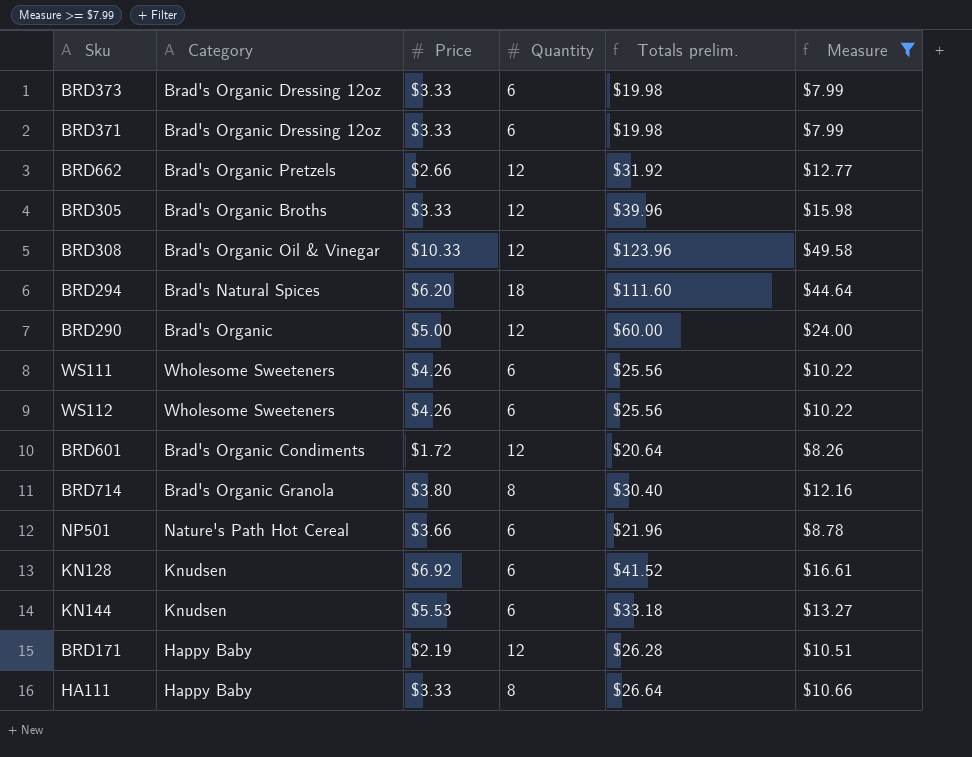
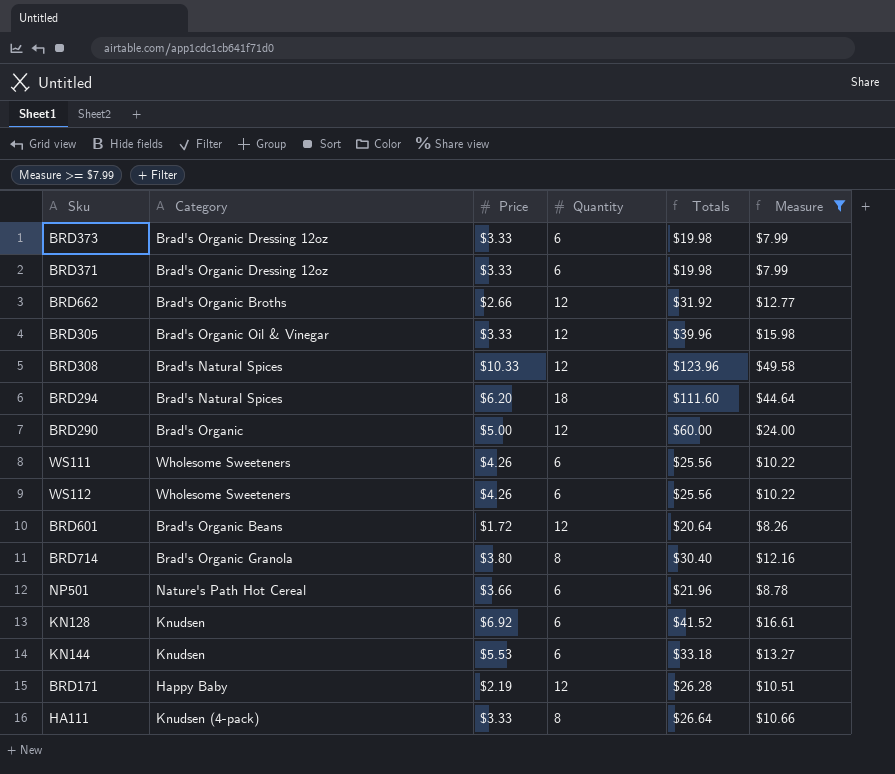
column name: Totals prelim. -> Totals
BRD662 | Category: Brad's Organic Pretzels -> Brad's Organic Broths
BRD305 | Category: Brad's Organic Broths -> Brad's Organic Oil & Vinegar
BRD308 | Category: Brad's Organic Oil & Vinegar -> Brad's Natural Spices
BRD601 | Category: Brad's Organic Condiments -> Brad's Organic Beans
HA111 | Category: Happy Baby -> Knudsen (4-pack)

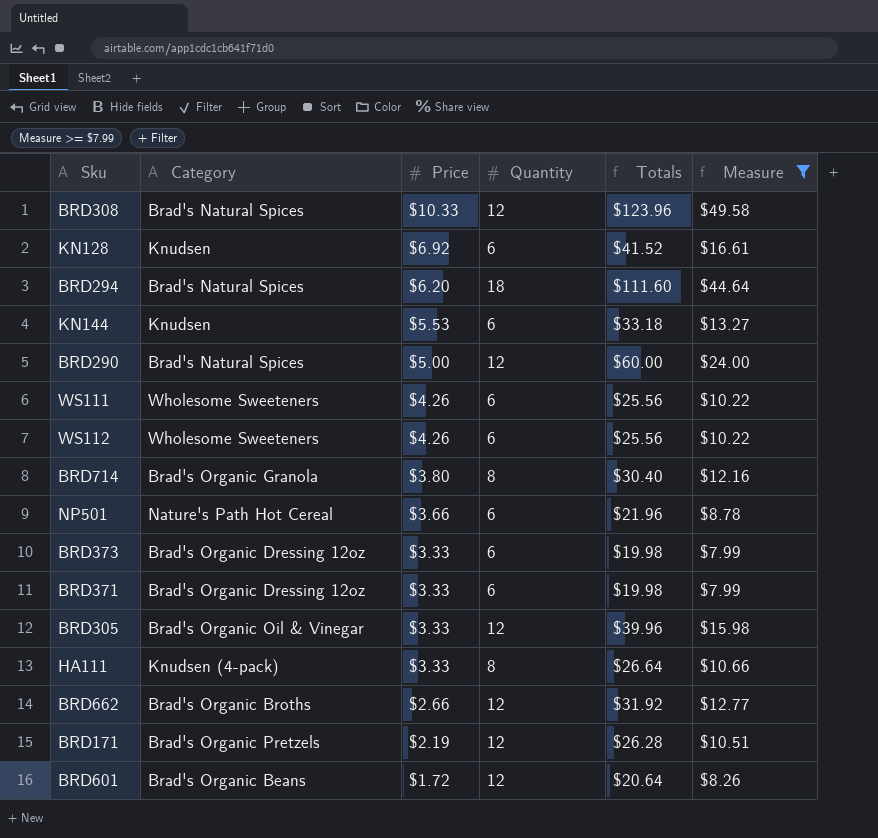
row order: none -> Price descending
BRD290 | Category: Brad's Organic -> Brad's Natural Spices
BRD171 | Category: Happy Baby -> Brad's Organic Pretzels

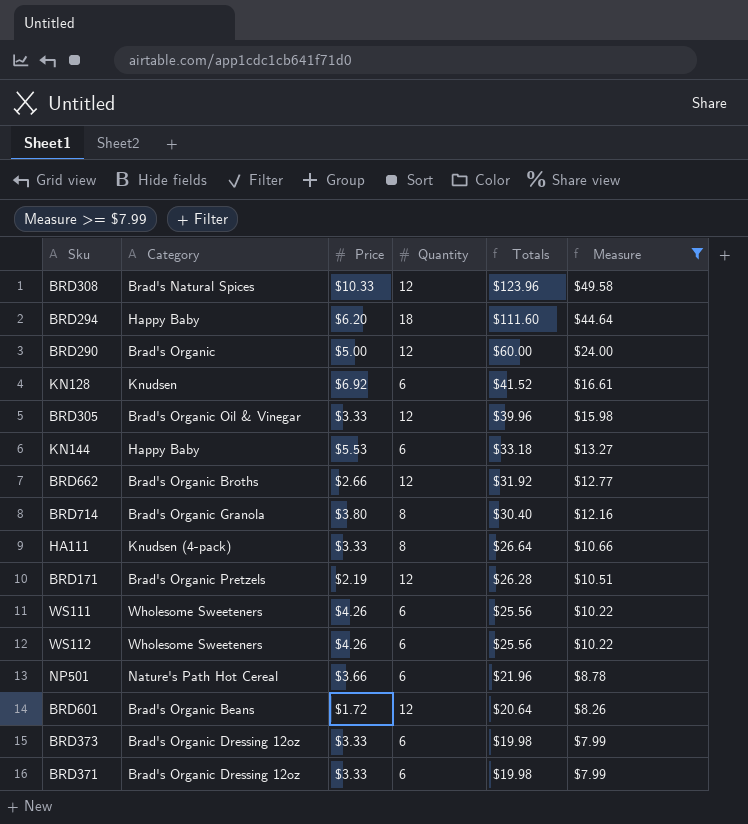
row order: Price descending -> Totals descending
BRD294 | Category: Brad's Natural Spices -> Happy Baby
BRD290 | Category: Brad's Natural Spices -> Brad's Organic
KN144 | Category: Knudsen -> Happy Baby

